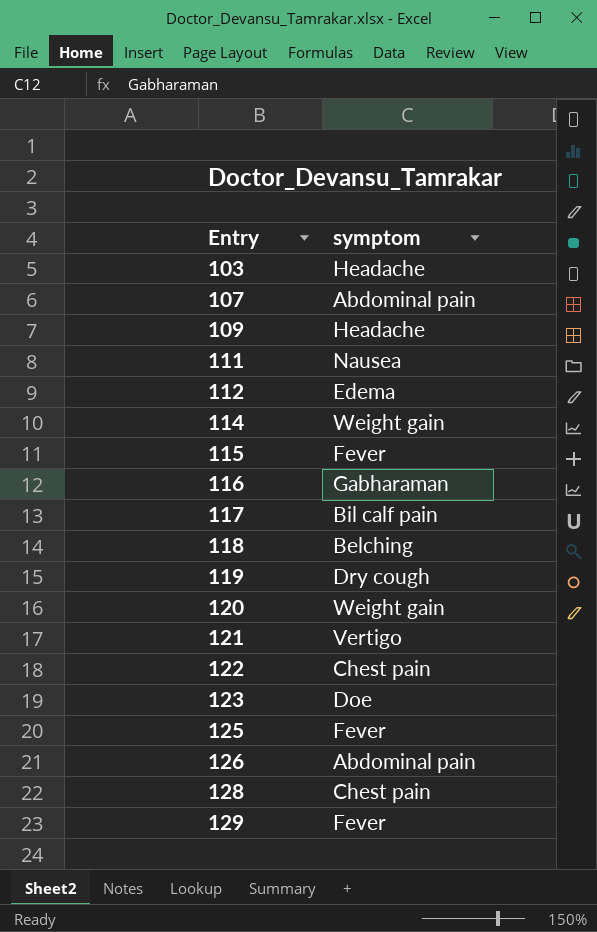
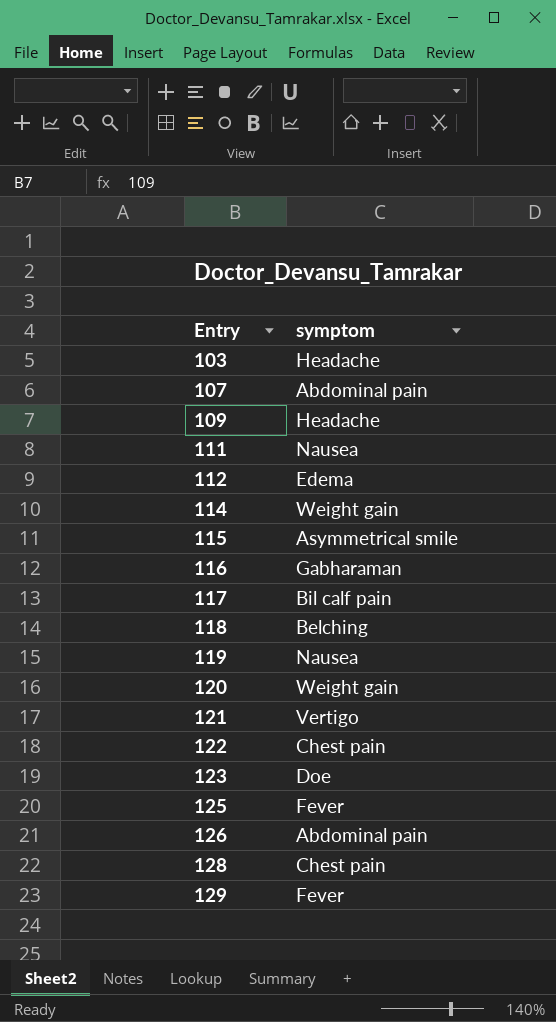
115 | symptom: Fever -> Asymmetrical smile
119 | symptom: Dry cough -> Nausea

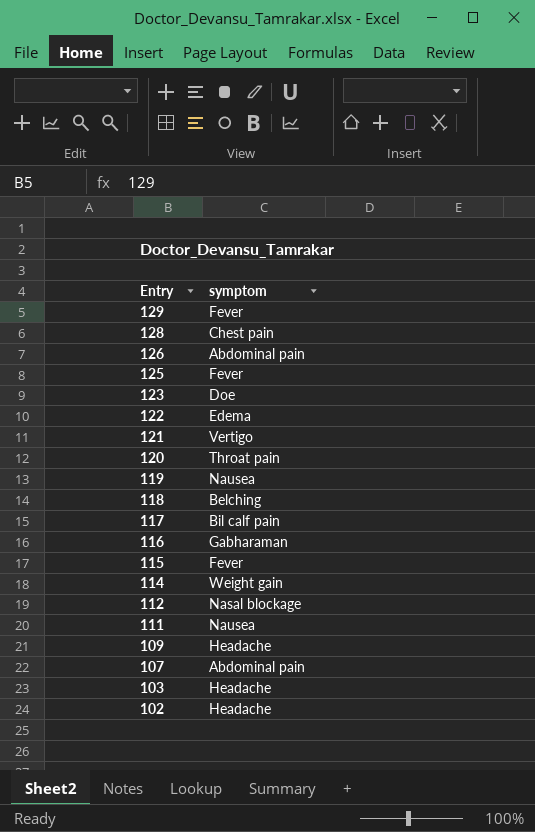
row order: Entry ascending -> Entry descending
122 | symptom: Chest pain -> Edema
120 | symptom: Weight gain -> Throat pain
115 | symptom: Asymmetrical smile -> Fever
112 | symptom: Edema -> Nasal blockage
row 102: none -> Headache

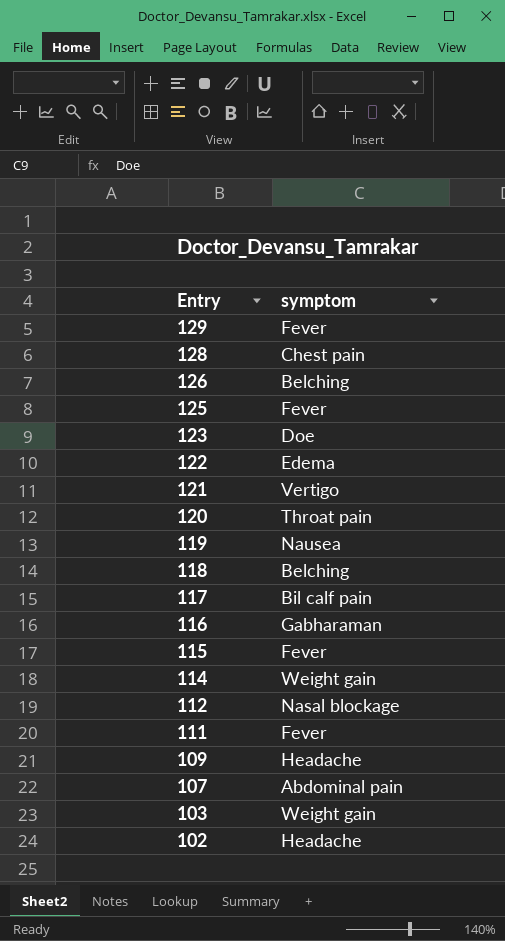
126 | symptom: Abdominal pain -> Belching
111 | symptom: Nausea -> Fever
103 | symptom: Headache -> Weight gain

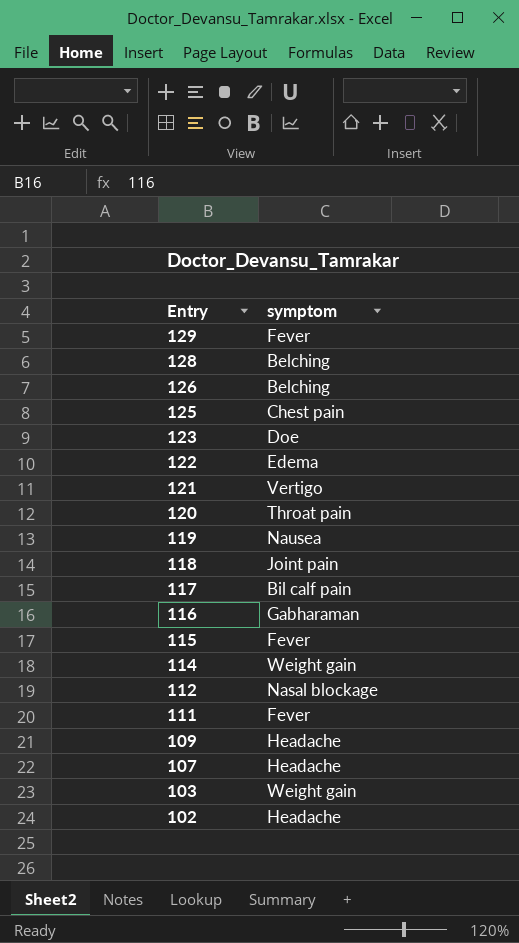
128 | symptom: Chest pain -> Belching
125 | symptom: Fever -> Chest pain
118 | symptom: Belching -> Joint pain
107 | symptom: Abdominal pain -> Headache

